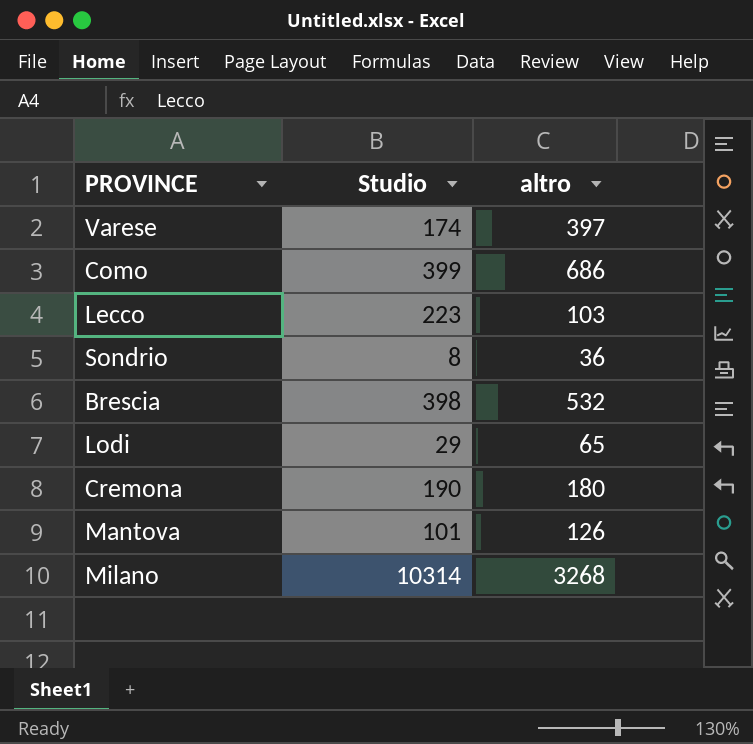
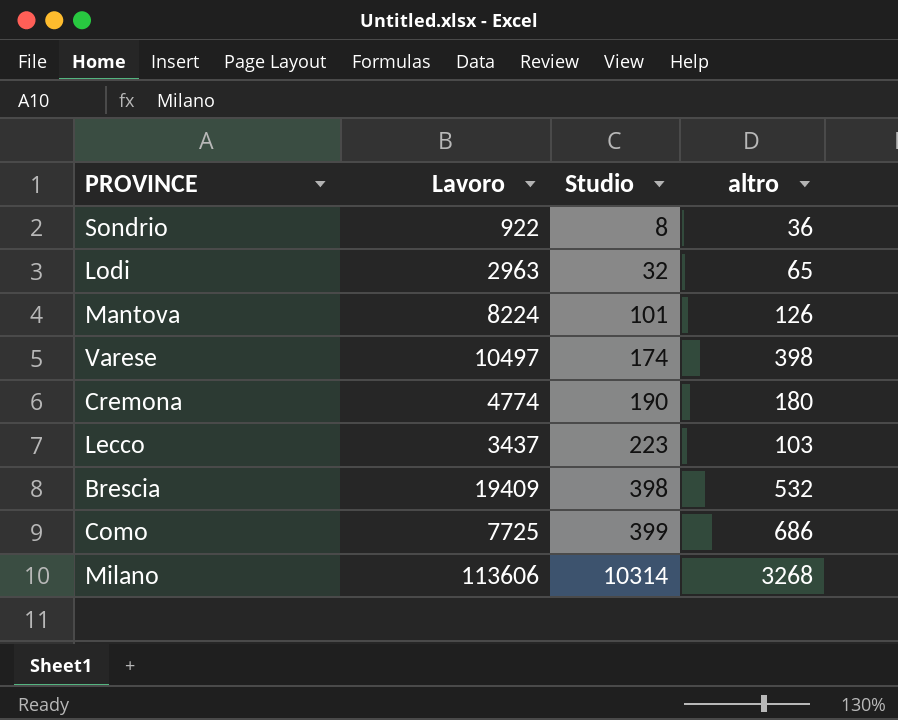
row order: none -> Studio ascending
column Lavoro | position: none -> 2
Lodi | Studio: 29 -> 32
Varese | altro: 397 -> 398

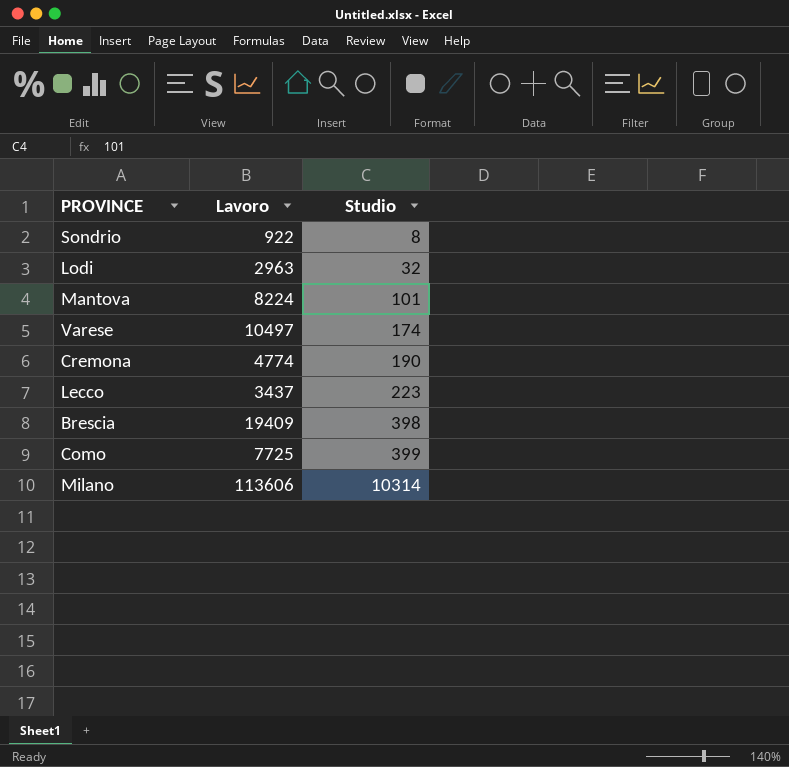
column altro | position: 4 -> none

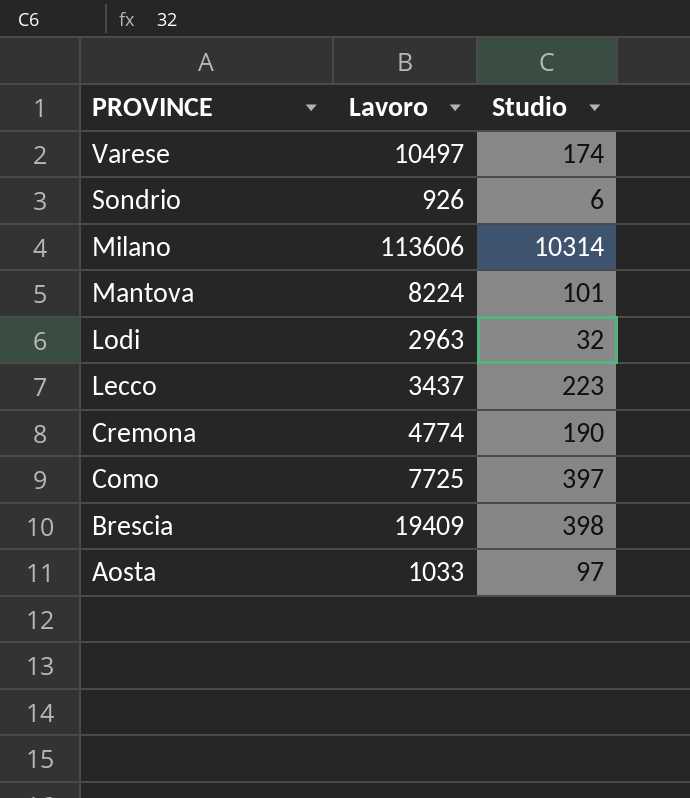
row order: Studio ascending -> PROVINCE descending
Sondrio | Lavoro: 922 -> 926
Sondrio | Studio: 8 -> 6
Como | Studio: 399 -> 397
row Aosta: none -> 1033 | 97

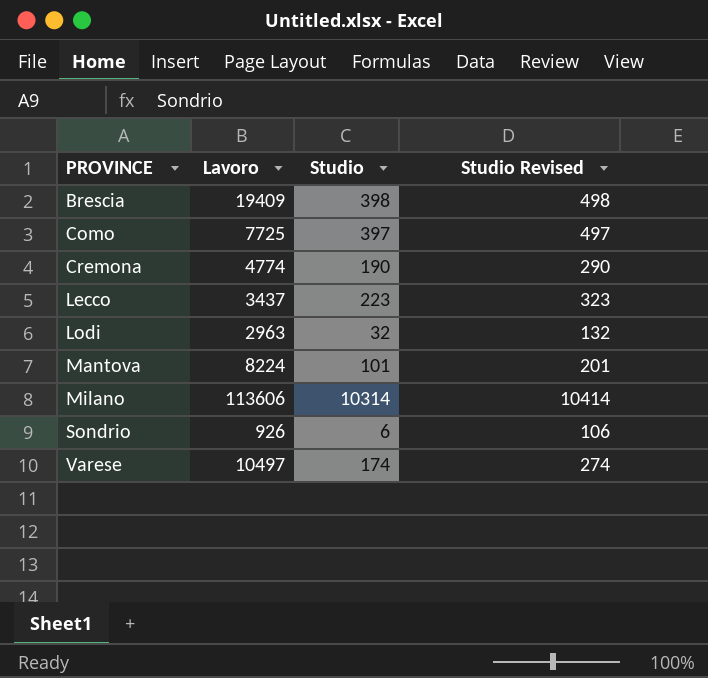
row order: PROVINCE descending -> PROVINCE ascending
column Studio Revised | formula: none -> [Studio] + 100
row Aosta: 1033 | 97 -> none

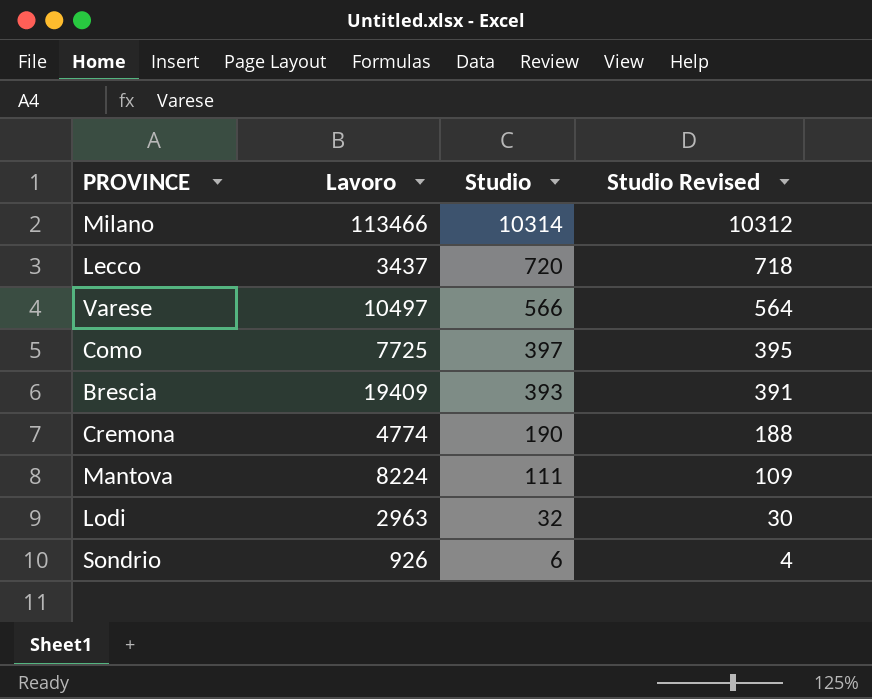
row order: PROVINCE ascending -> Studio descending
column Studio Revised | formula: [Studio] + 100 -> [Studio] - 2
Milano | Lavoro: 113606 -> 113466
Lecco | Studio: 223 -> 720
Varese | Studio: 174 -> 566
Brescia | Studio: 398 -> 393
Mantova | Studio: 101 -> 111

